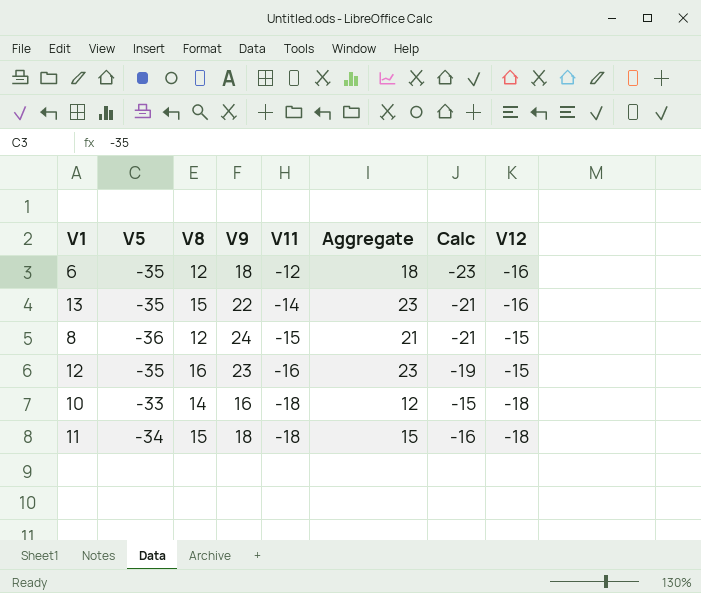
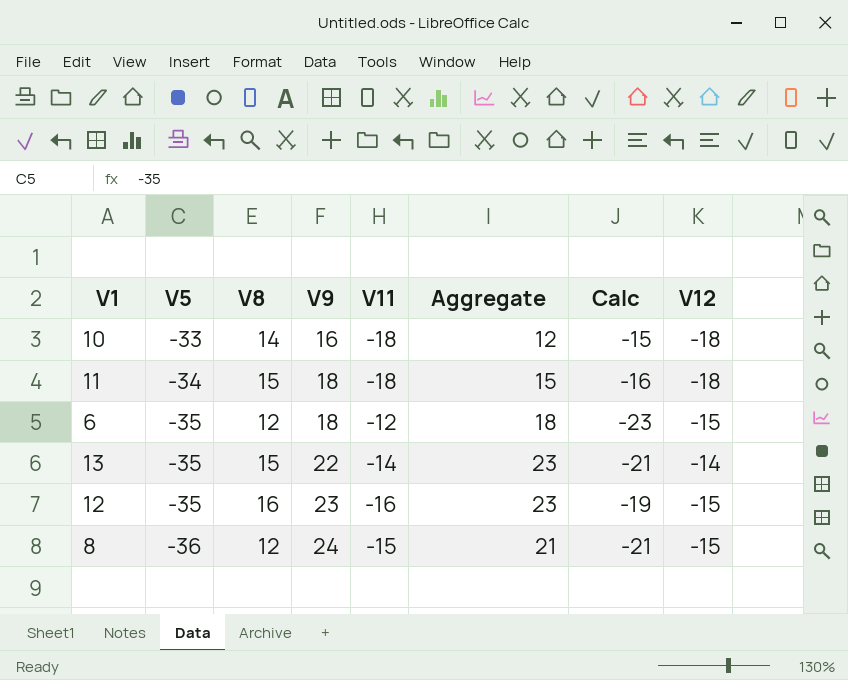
row order: V11 descending -> V5 descending
6 | V12: -16 -> -15
13 | V12: -16 -> -14

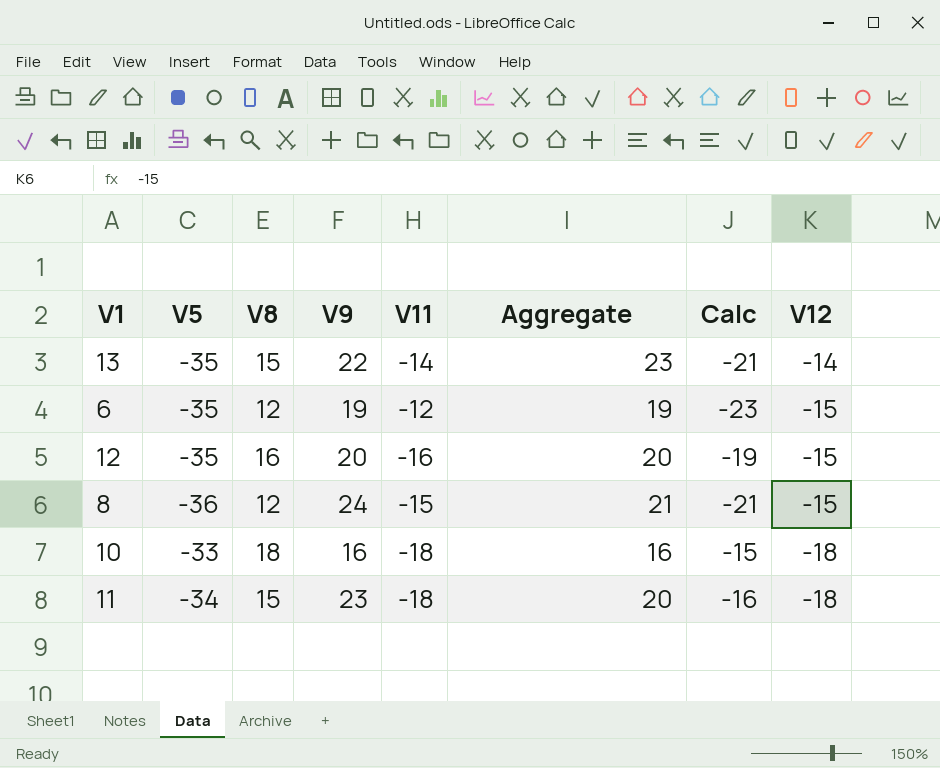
row order: V5 descending -> V12 descending
6 | V9: 18 -> 19
6 | Aggregate: 18 -> 19
12 | V9: 23 -> 20
12 | Aggregate: 23 -> 20
10 | V8: 14 -> 18
10 | Aggregate: 12 -> 16
11 | V9: 18 -> 23
11 | Aggregate: 15 -> 20

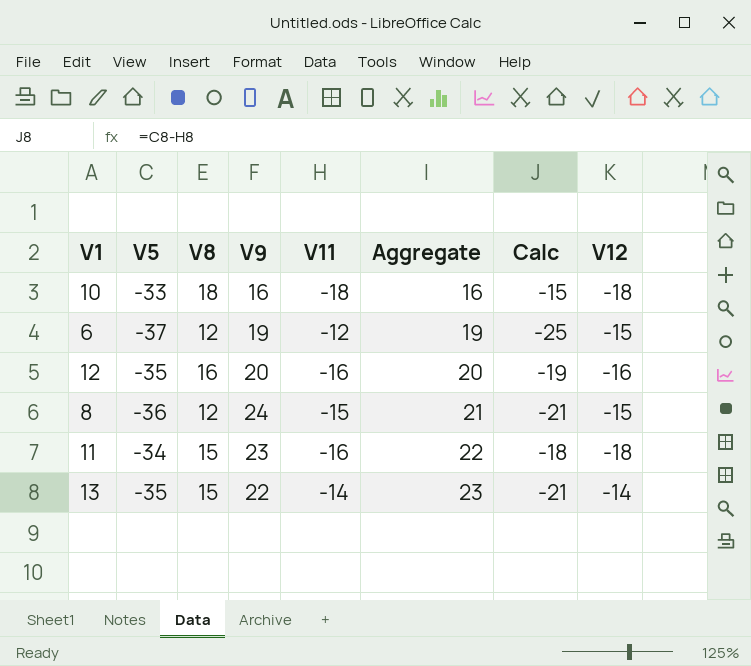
row order: V12 descending -> Aggregate ascending
6 | V5: -35 -> -37
6 | Calc: -23 -> -25
12 | V12: -15 -> -16
11 | V11: -18 -> -16
11 | Aggregate: 20 -> 22
11 | Calc: -16 -> -18

